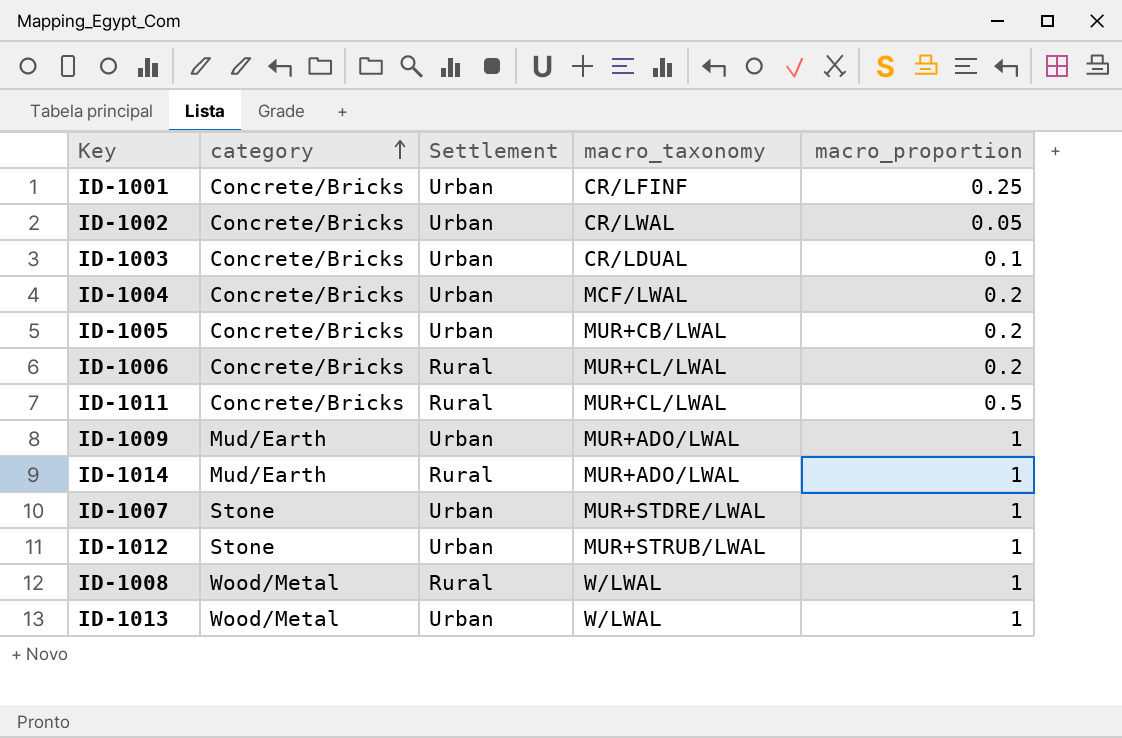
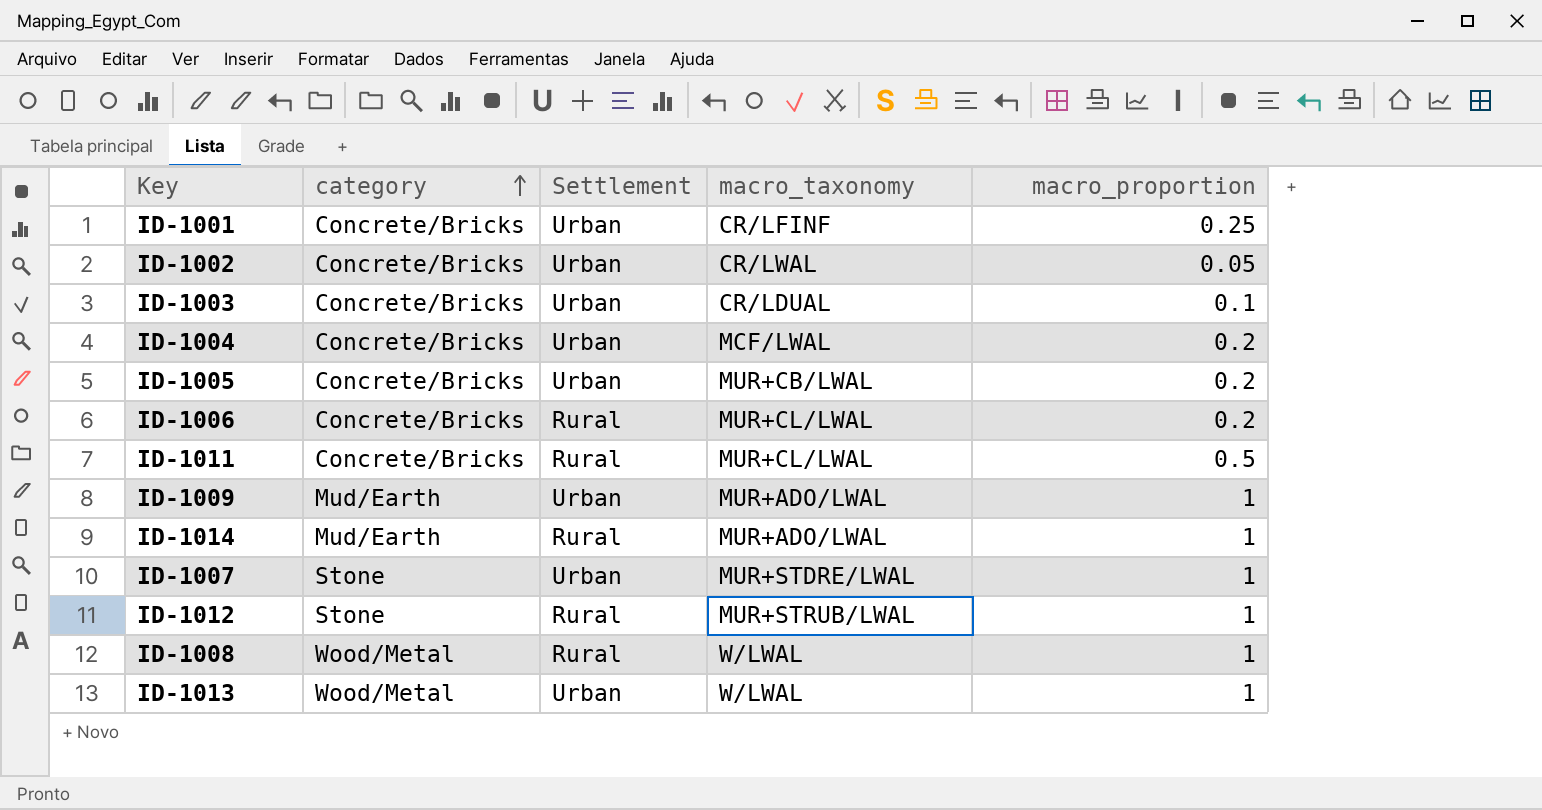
ID-1012 | Settlement: Urban -> Rural

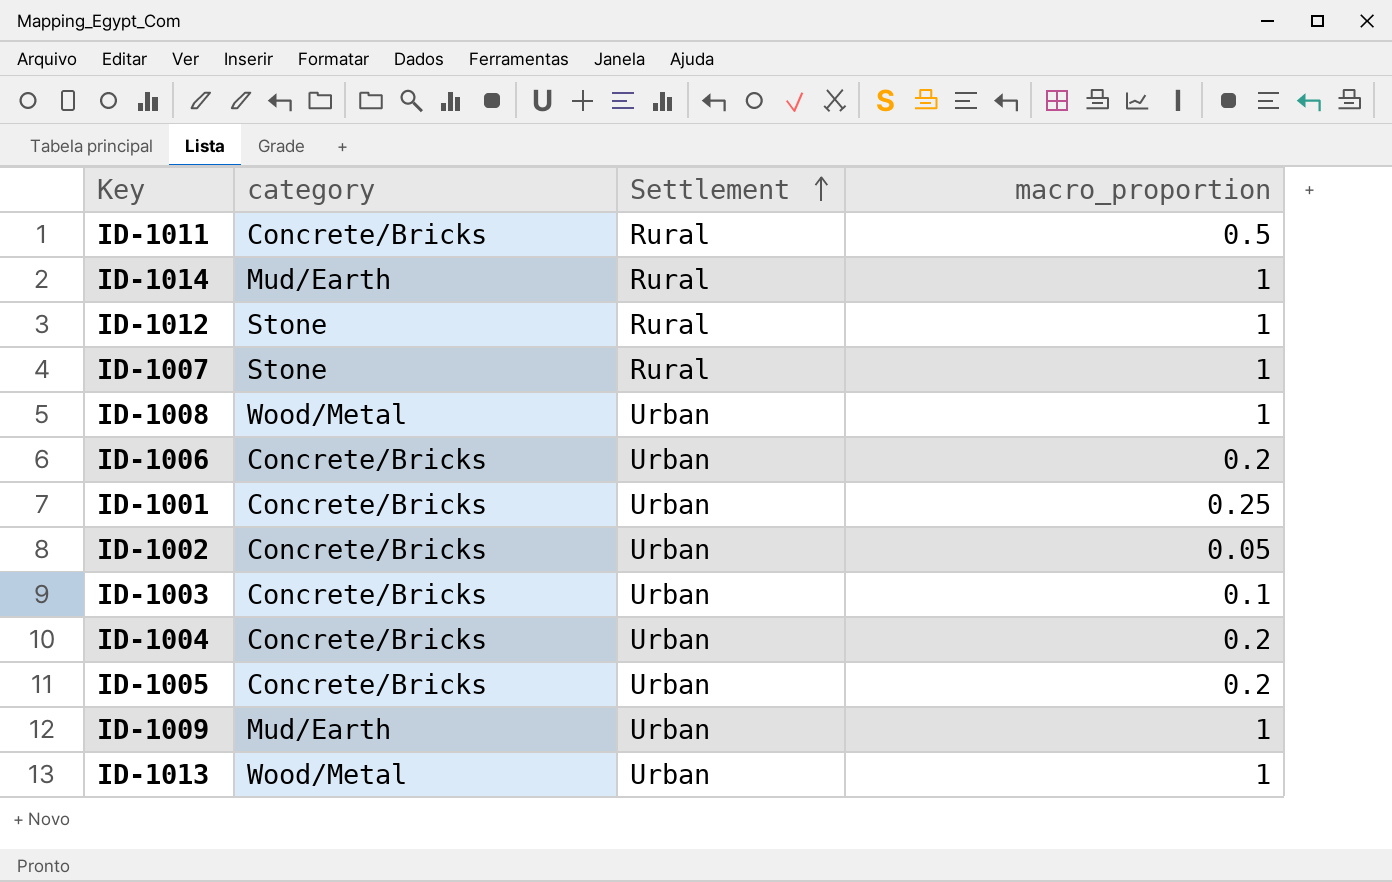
row order: category ascending -> Settlement ascending
column macro_taxonomy | position: 4 -> none
ID-1007 | Settlement: Urban -> Rural
ID-1008 | Settlement: Rural -> Urban
ID-1006 | Settlement: Rural -> Urban

